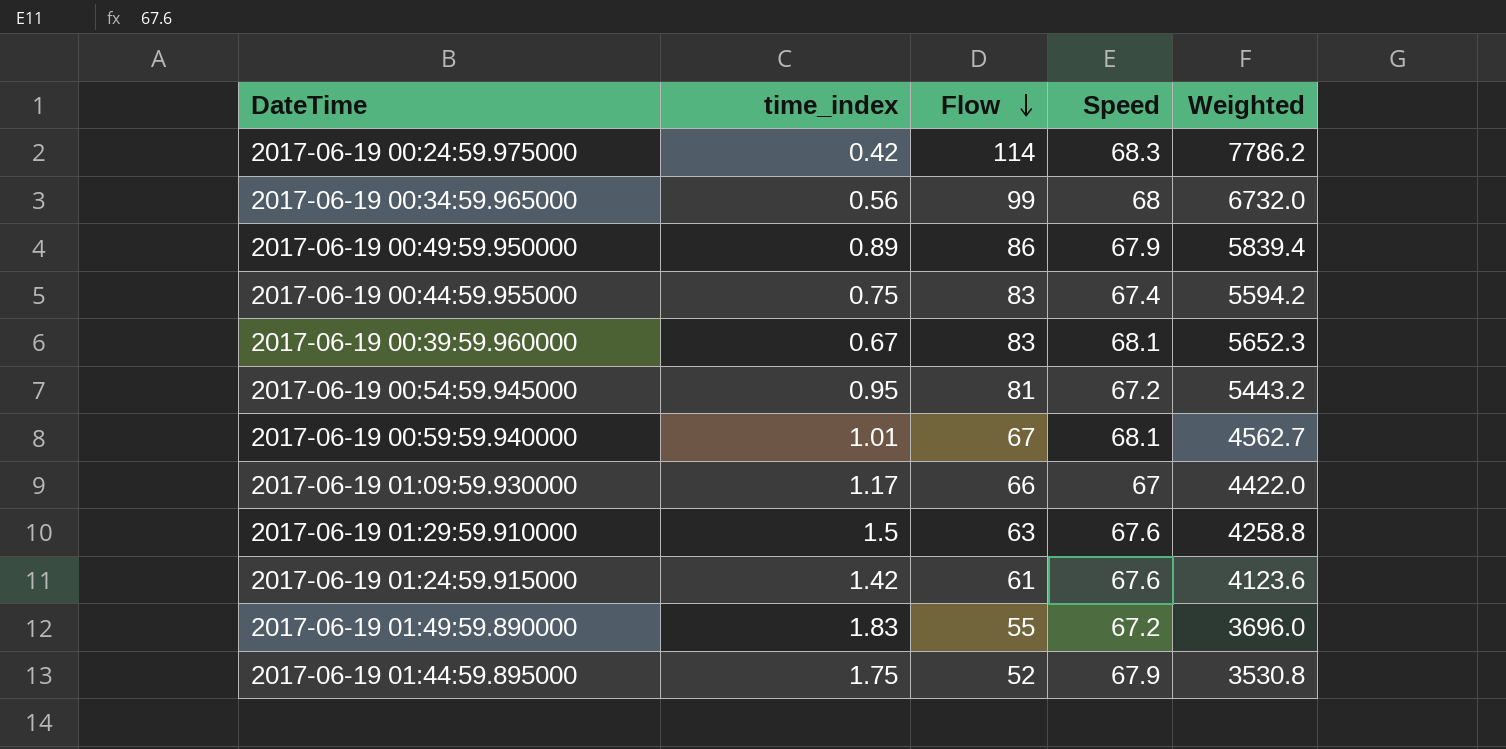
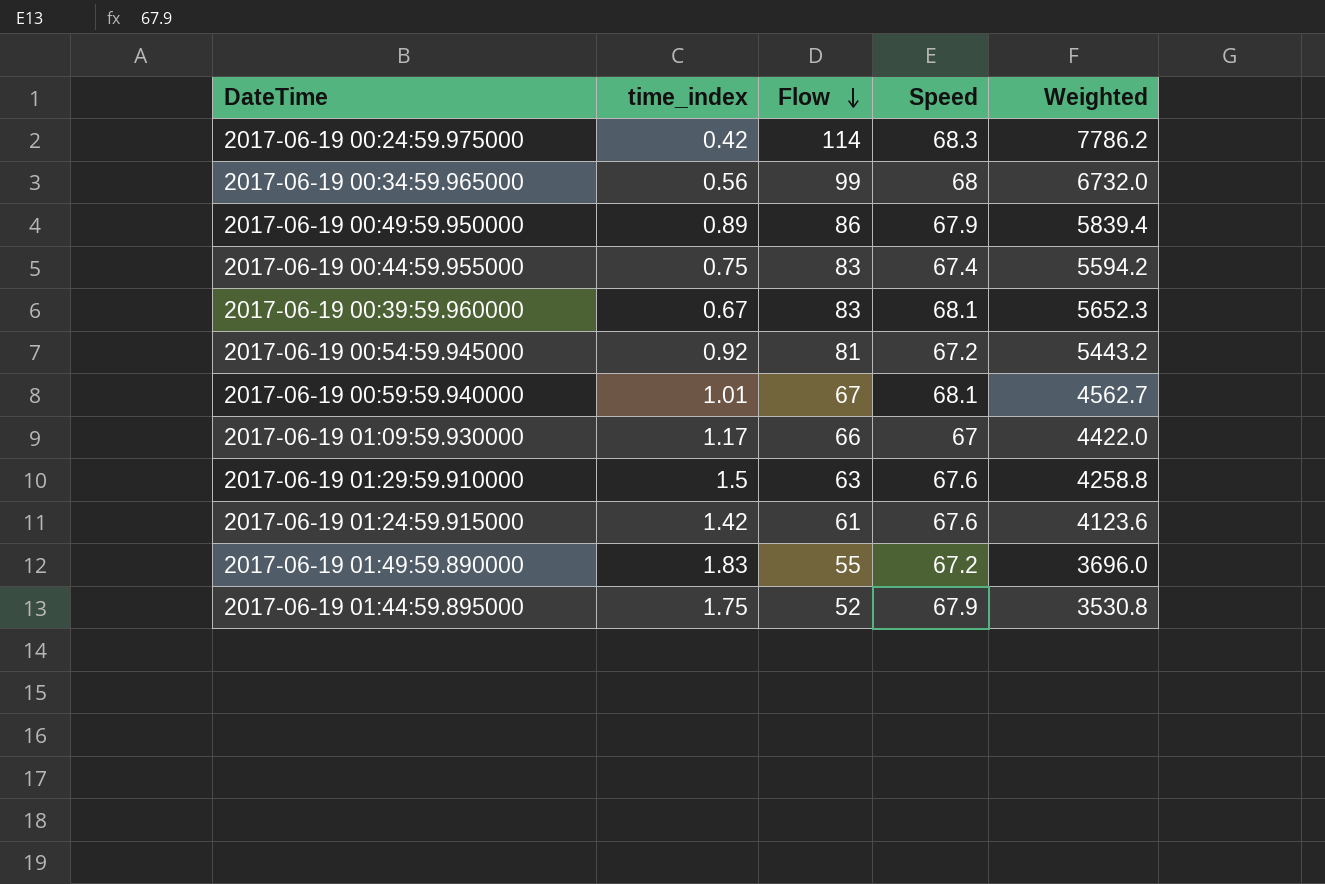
2017-06-19 00:54:59.945000 | time_index: 0.95 -> 0.92

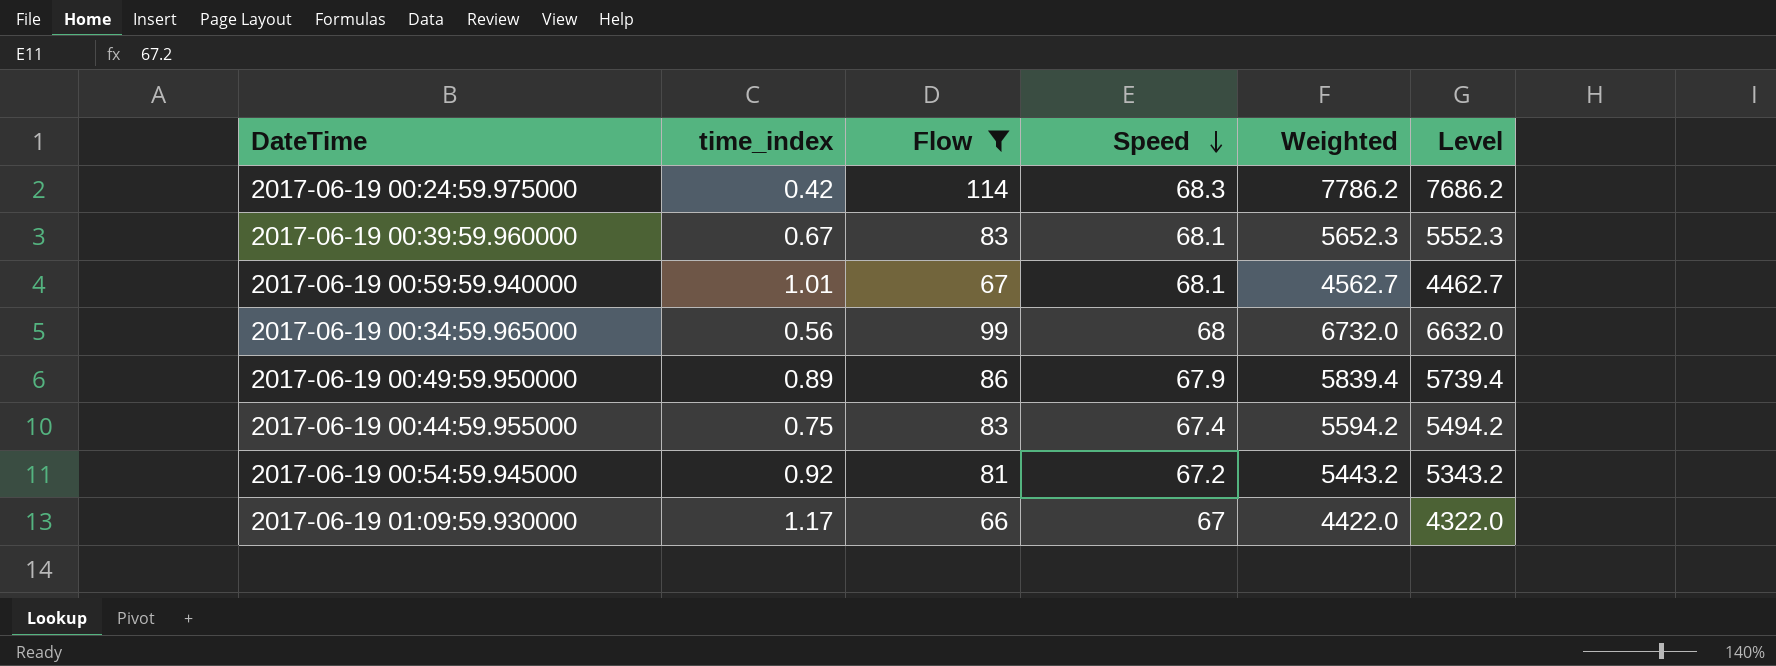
filter: none -> Flow >= 66
row order: Flow descending -> Speed descending
column Level | formula: none -> [Weighted] - 100

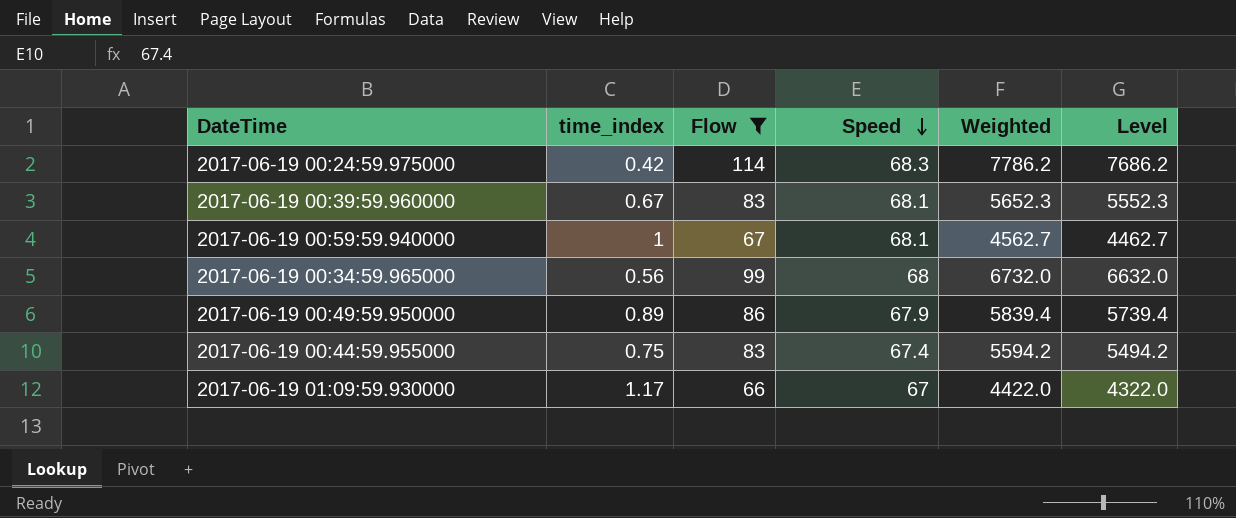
row 2017-06-19 00:54:59.945000: 0.92 | 81 | 67.2 | 5443.2 | 5343.2 -> none
2017-06-19 00:59:59.940000 | time_index: 1.01 -> 1

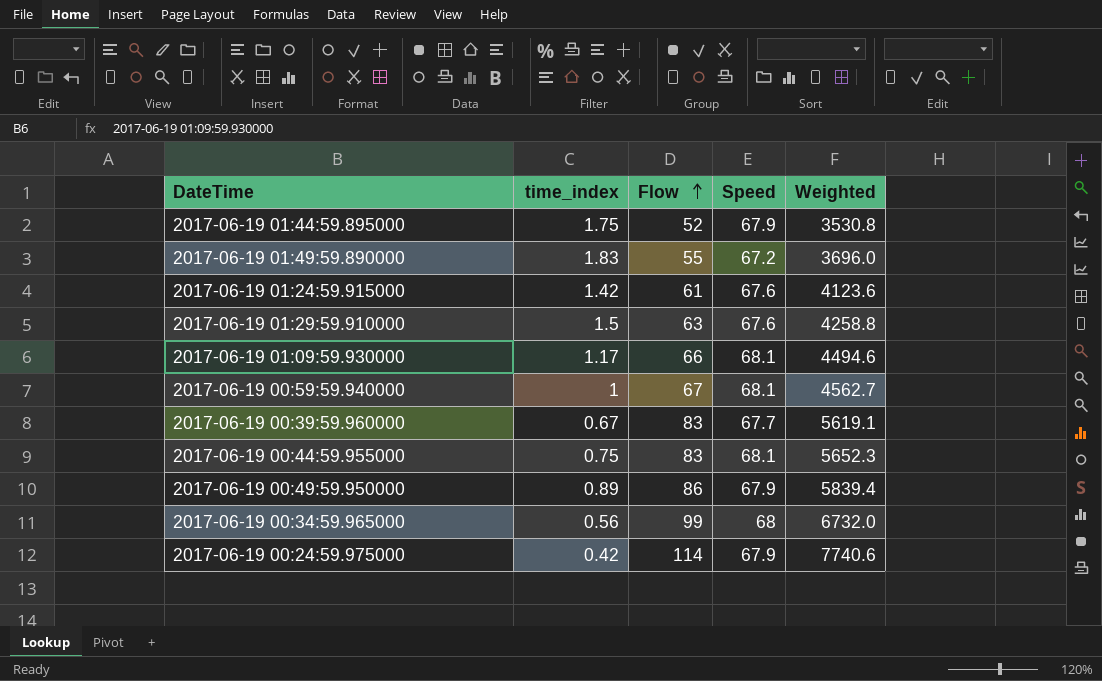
filter: Flow >= 66 -> none
row order: Speed descending -> Flow ascending
column Level | formula: [Weighted] - 100 -> none
2017-06-19 01:09:59.930000 | Speed: 67 -> 68.1
2017-06-19 01:09:59.930000 | Weighted: 4422.0 -> 4494.6
2017-06-19 00:39:59.960000 | Speed: 68.1 -> 67.7
2017-06-19 00:39:59.960000 | Weighted: 5652.3 -> 5619.1
2017-06-19 00:44:59.955000 | Speed: 67.4 -> 68.1
2017-06-19 00:44:59.955000 | Weighted: 5594.2 -> 5652.3
2017-06-19 00:24:59.975000 | Speed: 68.3 -> 67.9
2017-06-19 00:24:59.975000 | Weighted: 7786.2 -> 7740.6

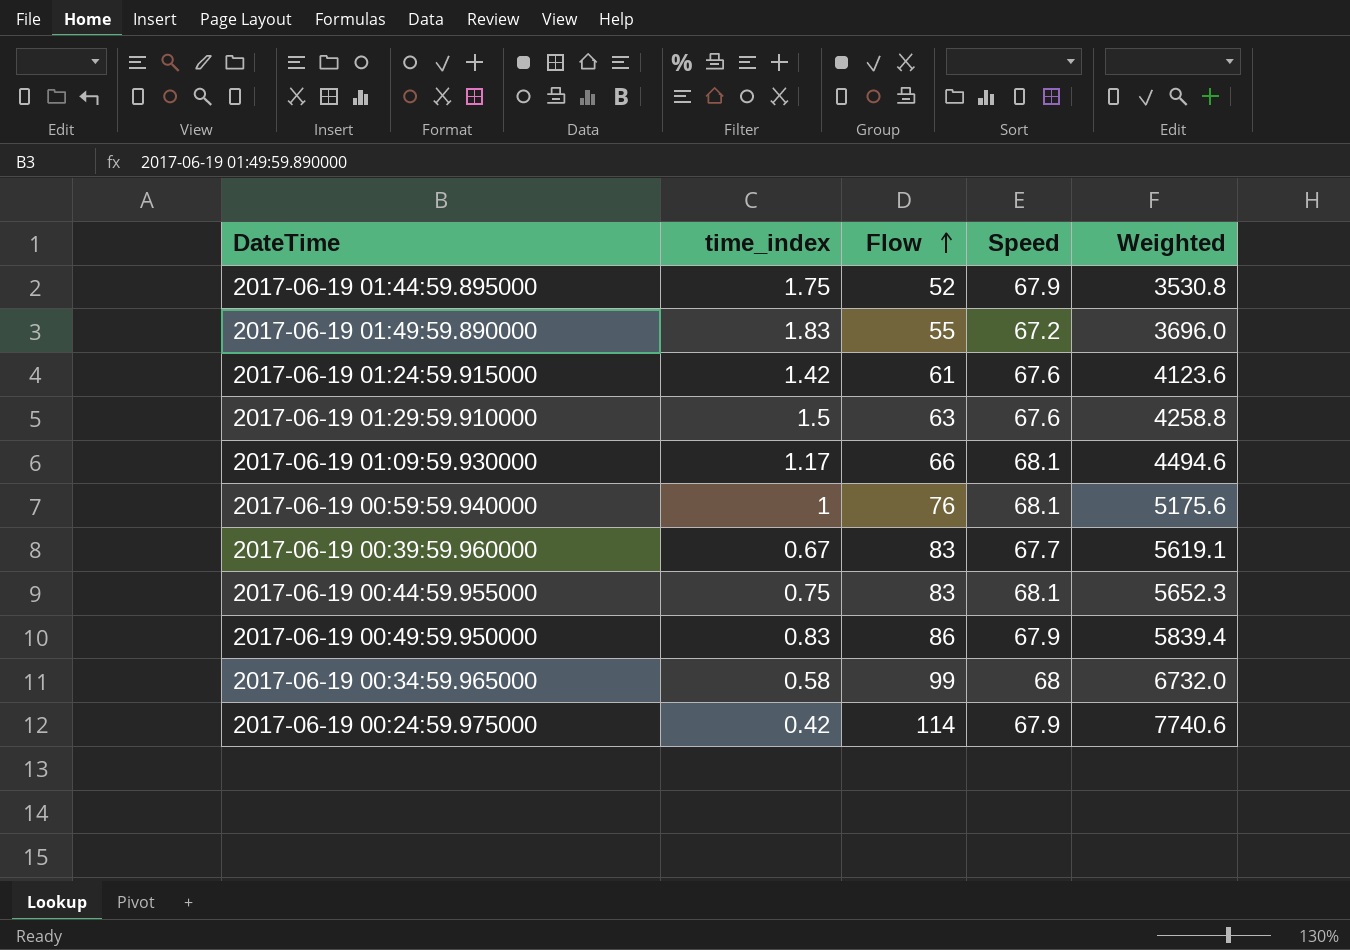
2017-06-19 00:59:59.940000 | Flow: 67 -> 76
2017-06-19 00:59:59.940000 | Weighted: 4562.7 -> 5175.6
2017-06-19 00:49:59.950000 | time_index: 0.89 -> 0.83
2017-06-19 00:34:59.965000 | time_index: 0.56 -> 0.58

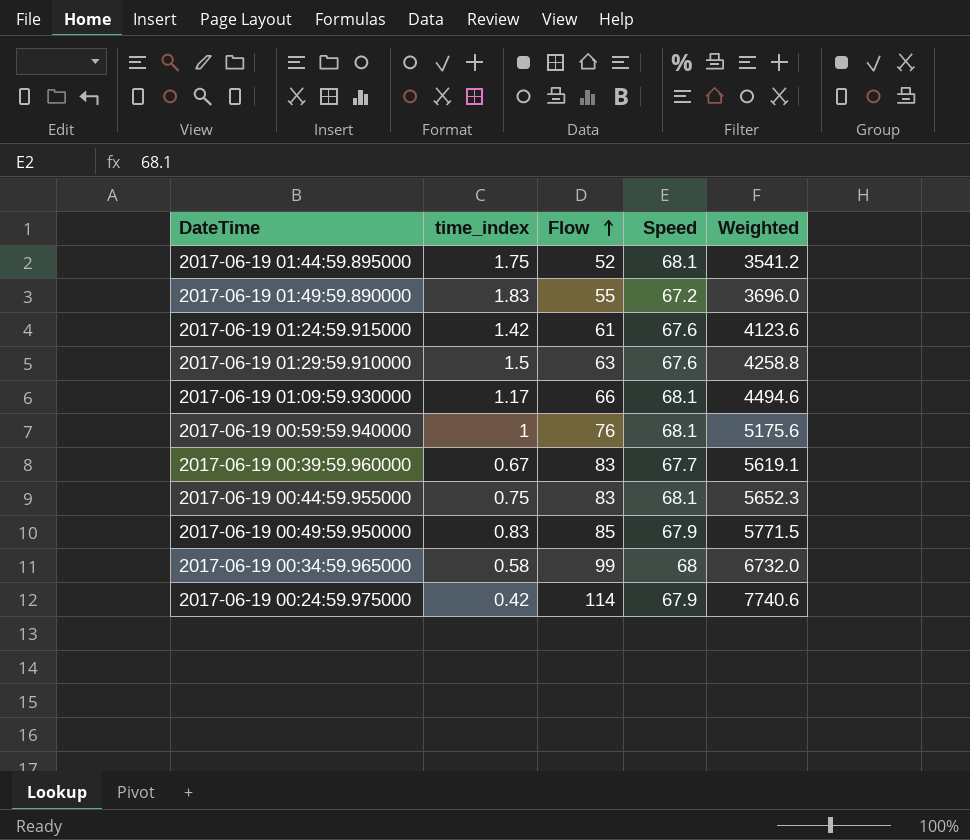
2017-06-19 01:44:59.895000 | Speed: 67.9 -> 68.1
2017-06-19 01:44:59.895000 | Weighted: 3530.8 -> 3541.2
2017-06-19 00:49:59.950000 | Flow: 86 -> 85
2017-06-19 00:49:59.950000 | Weighted: 5839.4 -> 5771.5

